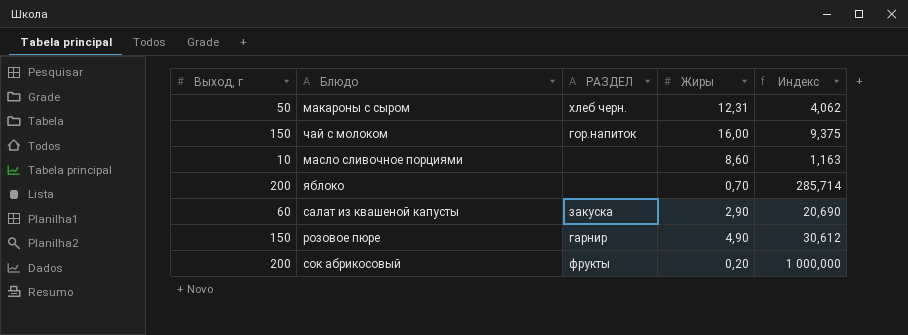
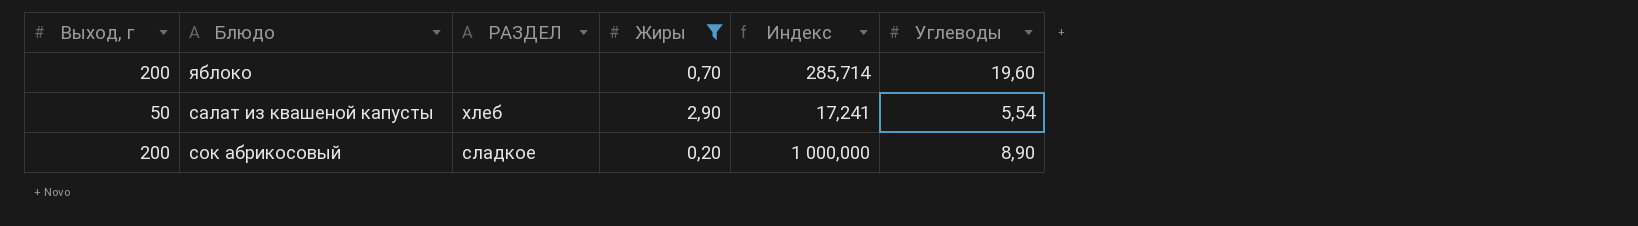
filter: none -> Жиры <= 2,90
column Углеводы | position: none -> 6
салат из квашеной капусты | Выход, г: 60 -> 50
салат из квашеной капусты | РАЗДЕЛ: закуска -> хлеб
салат из квашеной капусты | Индекс: 20,690 -> 17,241
сок абрикосовый | РАЗДЕЛ: фрукты -> сладкое

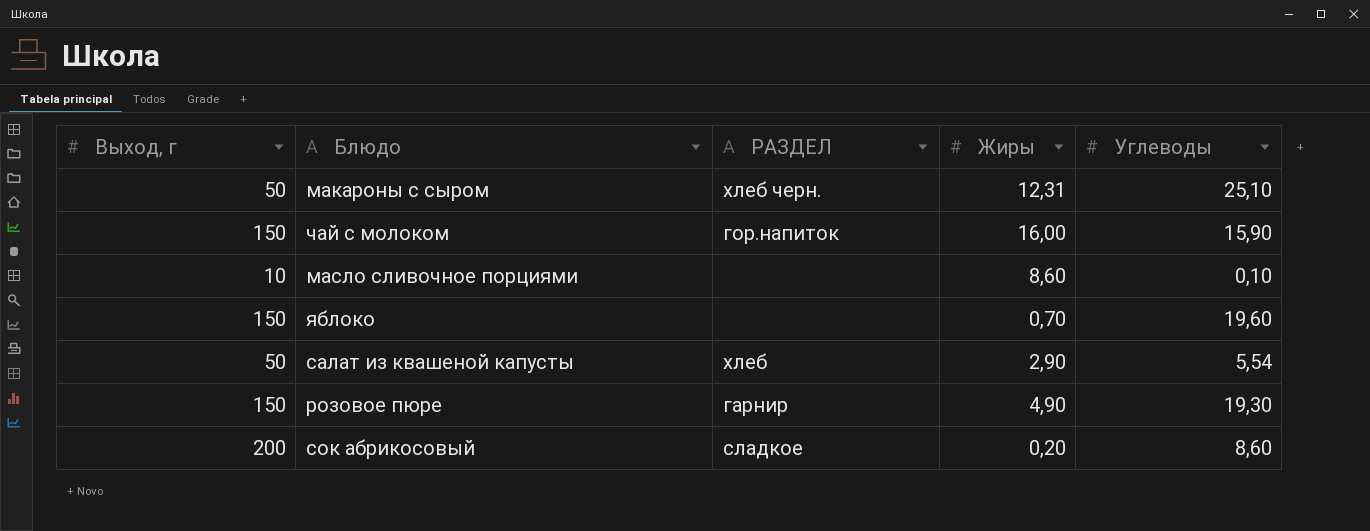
filter: Жиры <= 2,90 -> none
column Индекс | formula: [Выход, г] / [Жиры] -> none
яблоко | Выход, г: 200 -> 150
сок абрикосовый | Углеводы: 8,90 -> 8,60

